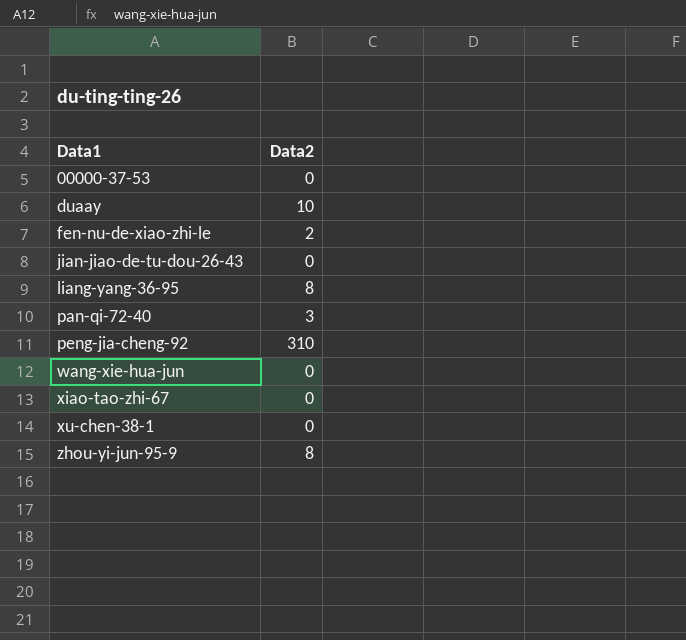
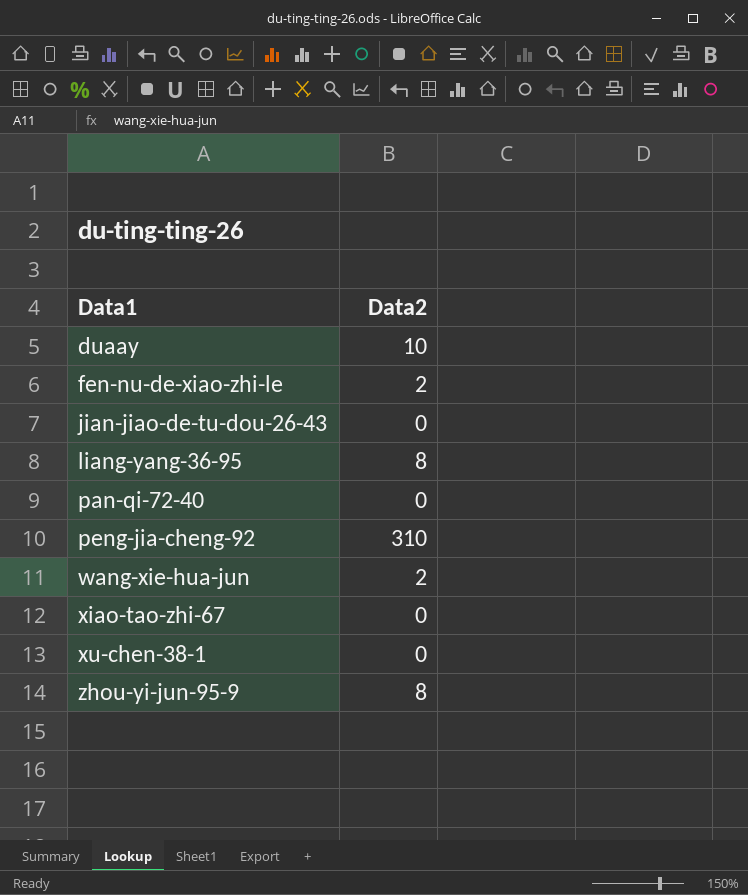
row 00000-37-53: 0 -> none
pan-qi-72-40 | Data2: 3 -> 0
wang-xie-hua-jun | Data2: 0 -> 2

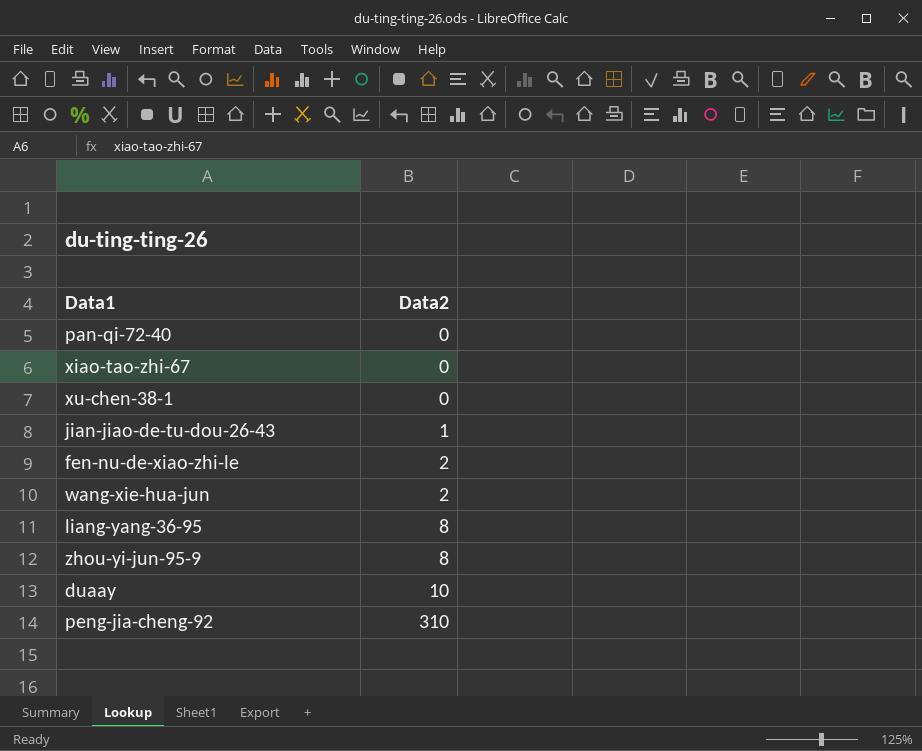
row order: Data1 ascending -> Data2 ascending
jian-jiao-de-tu-dou-26-43 | Data2: 0 -> 1

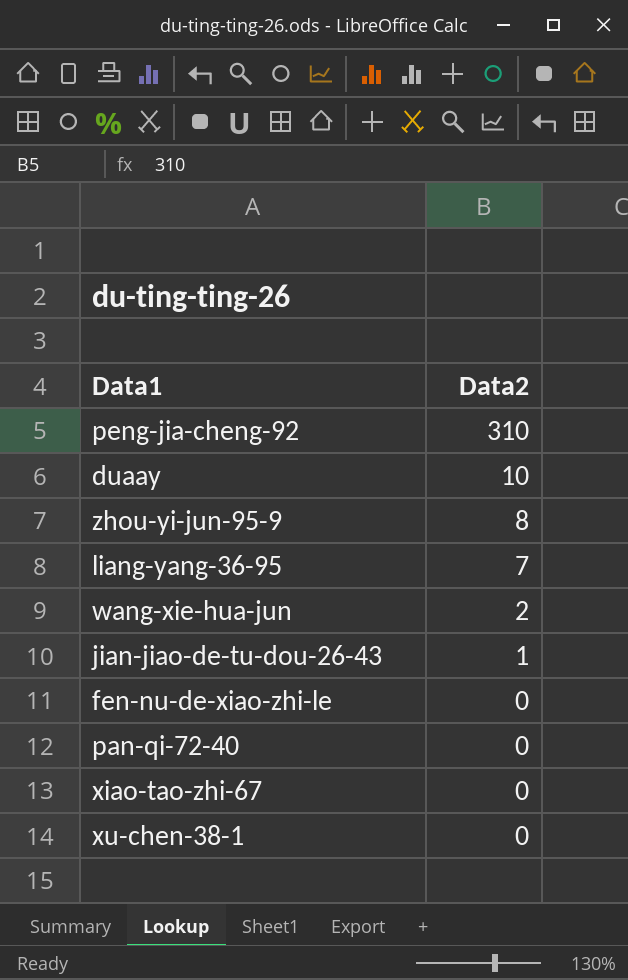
row order: Data2 ascending -> Data2 descending
liang-yang-36-95 | Data2: 8 -> 7
fen-nu-de-xiao-zhi-le | Data2: 2 -> 0

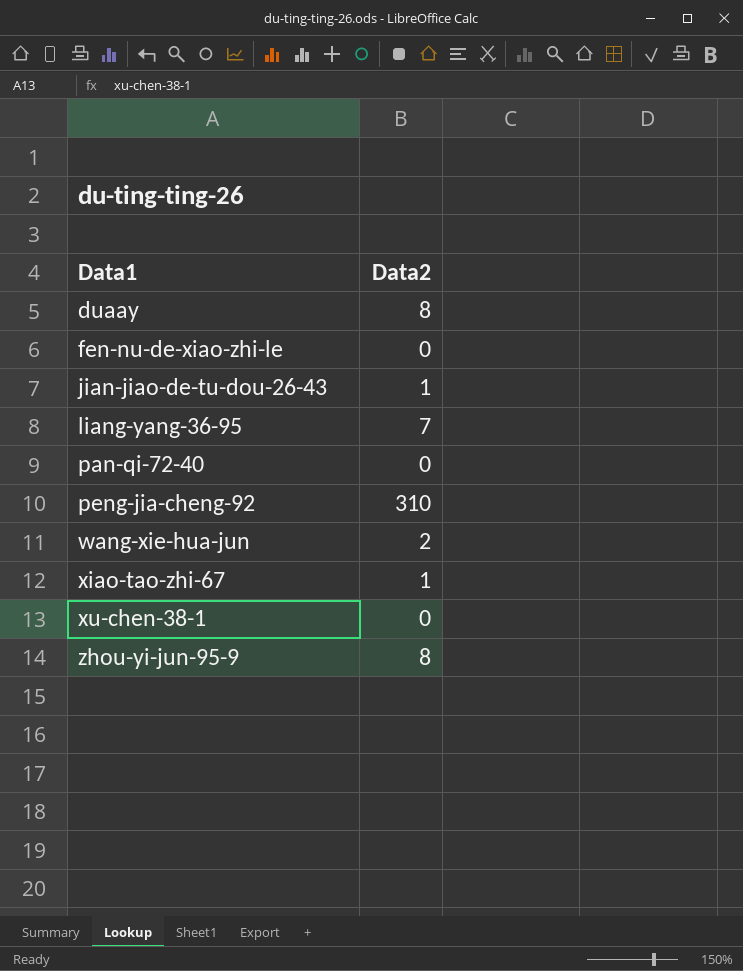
row order: Data2 descending -> Data1 ascending
duaay | Data2: 10 -> 8
xiao-tao-zhi-67 | Data2: 0 -> 1

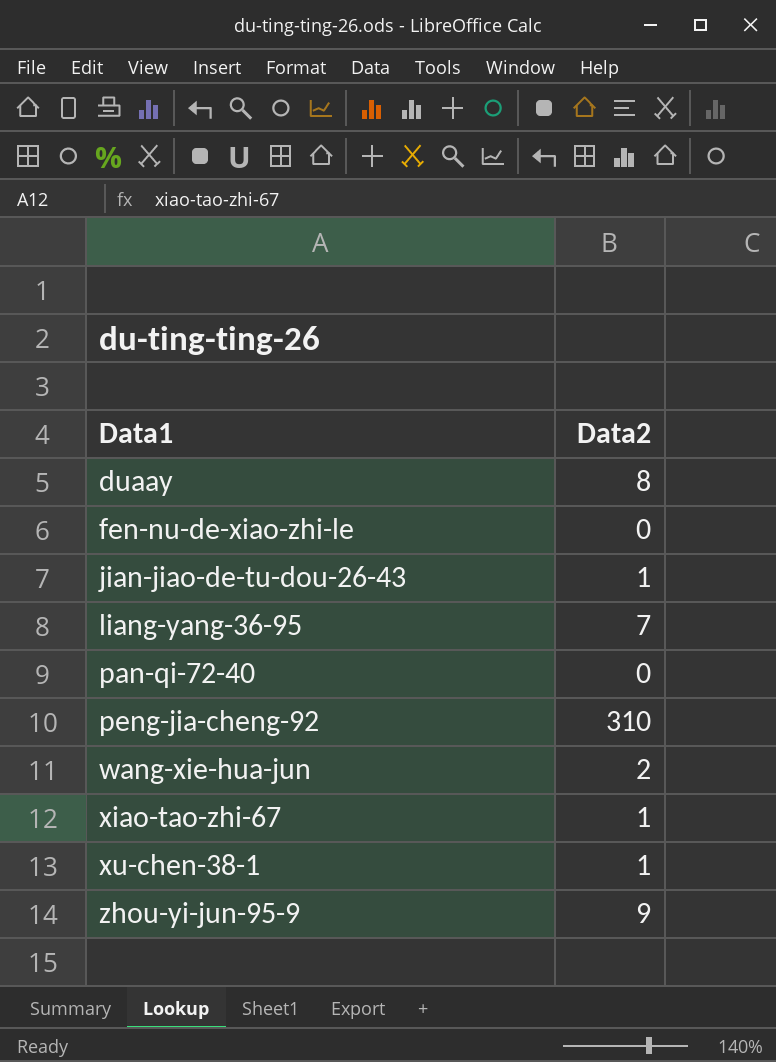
xu-chen-38-1 | Data2: 0 -> 1
zhou-yi-jun-95-9 | Data2: 8 -> 9

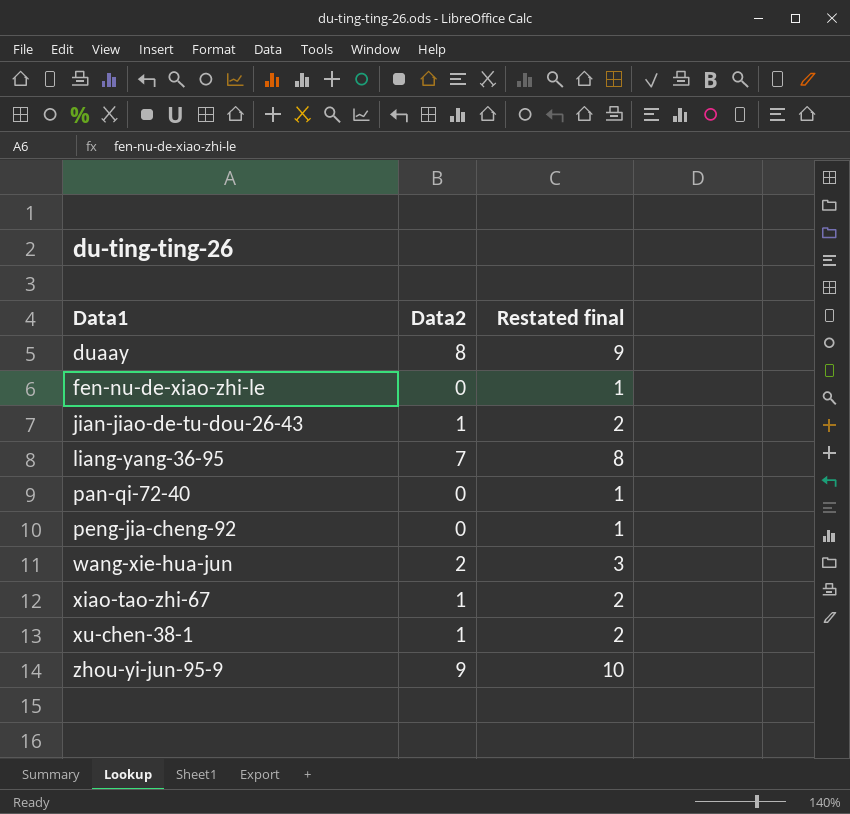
column Restated final | formula: none -> [Data2] + 1
peng-jia-cheng-92 | Data2: 310 -> 0

